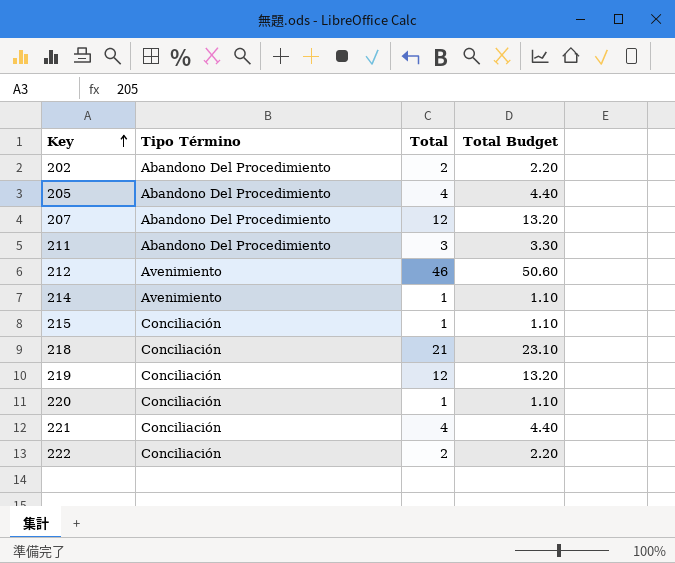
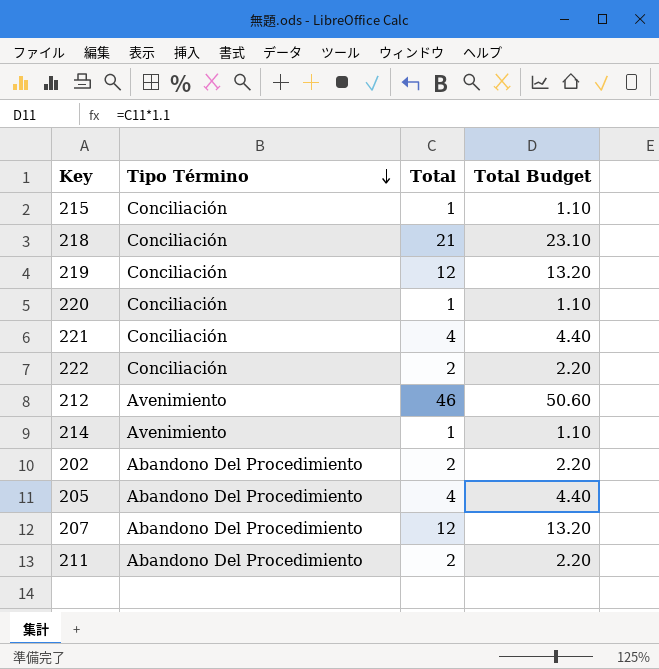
row order: Key ascending -> Tipo Término descending
211 | Total: 3 -> 2
211 | Total Budget: 3.30 -> 2.20

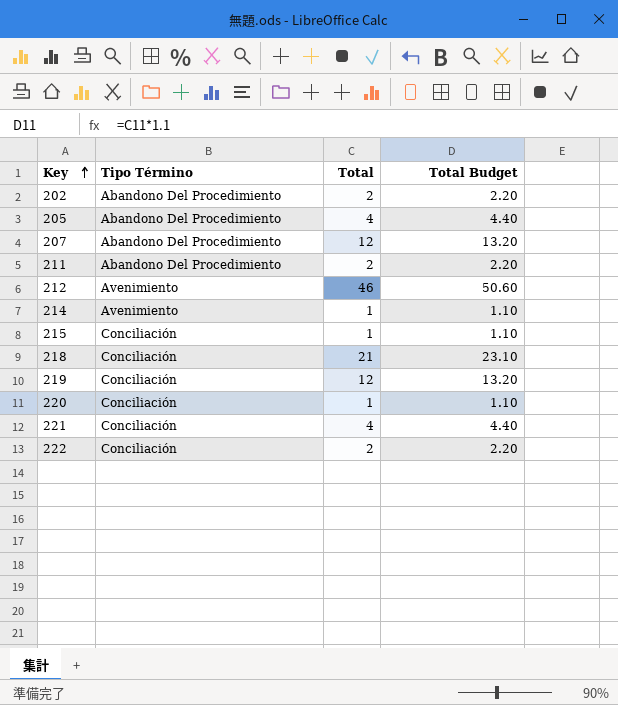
row order: Tipo Término descending -> Key ascending

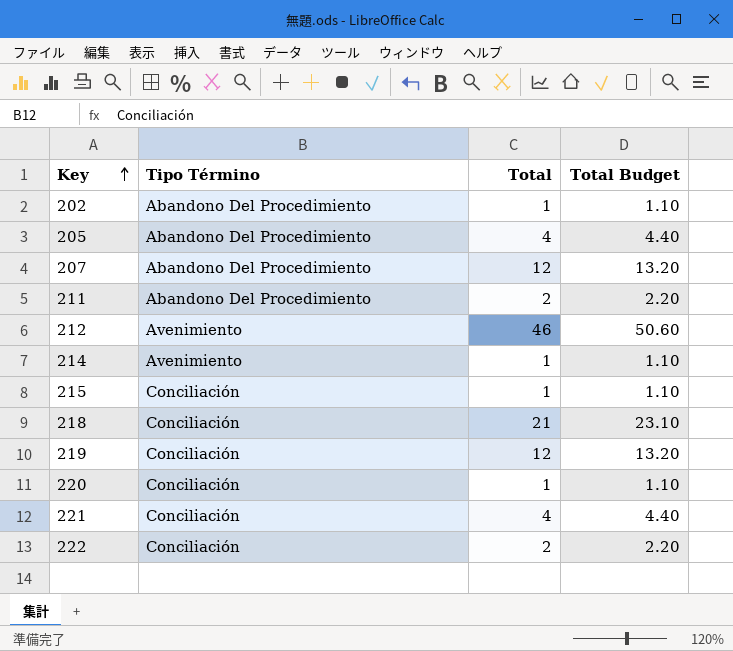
202 | Total: 2 -> 1
202 | Total Budget: 2.20 -> 1.10

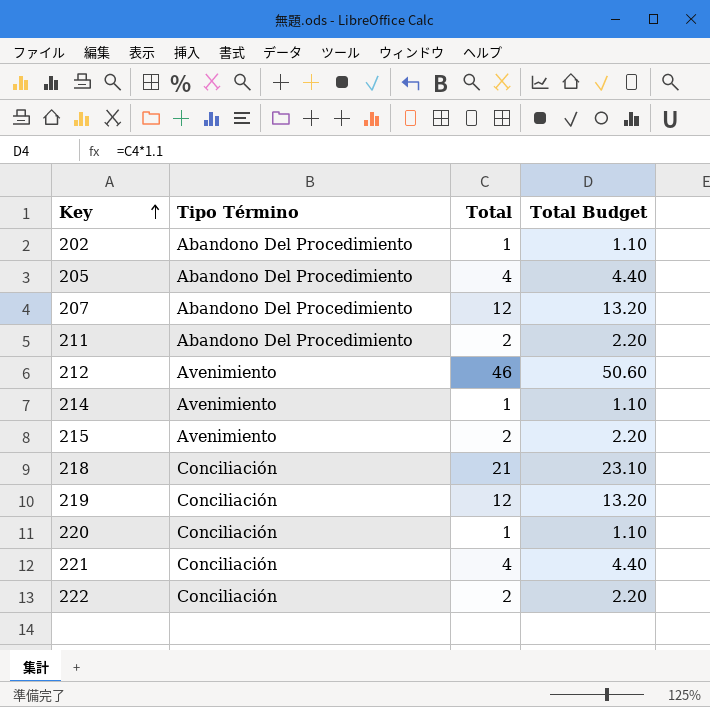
215 | Tipo Término: Conciliación -> Avenimiento
215 | Total: 1 -> 2
215 | Total Budget: 1.10 -> 2.20

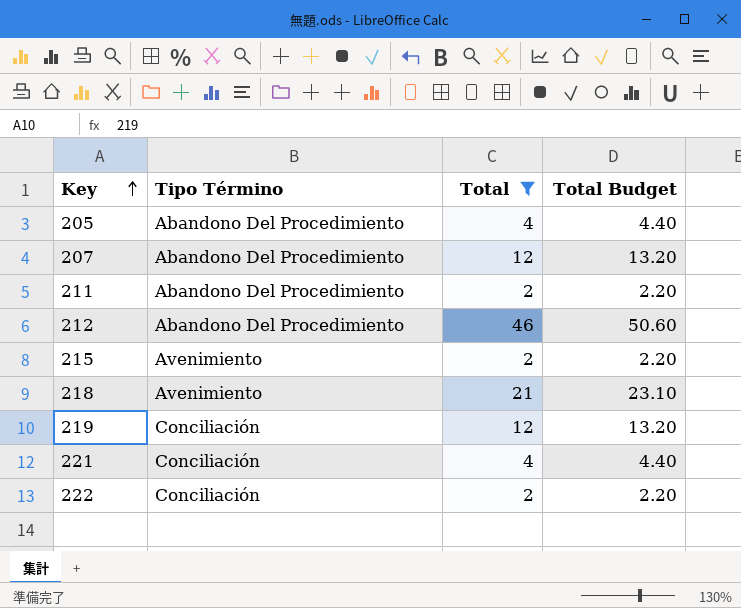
filter: none -> Total != 1
212 | Tipo Término: Avenimiento -> Abandono Del Procedimiento
218 | Tipo Término: Conciliación -> Avenimiento

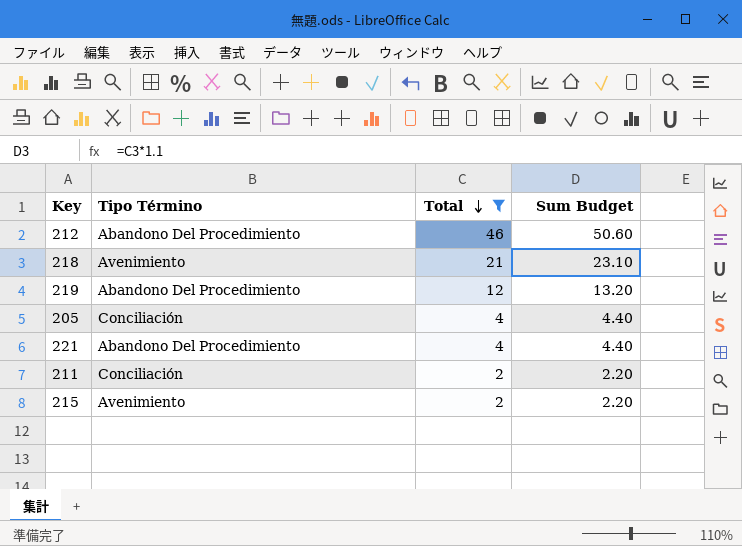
row order: Key ascending -> Total descending
column name: Total Budget -> Sum Budget
row 207: Abandono Del Procedimiento | 12 | 13.20 -> none
row 222: Conciliación | 2 | 2.20 -> none
219 | Tipo Término: Conciliación -> Abandono Del Procedimiento
205 | Tipo Término: Abandono Del Procedimiento -> Conciliación
221 | Tipo Término: Conciliación -> Abandono Del Procedimiento
211 | Tipo Término: Abandono Del Procedimiento -> Conciliación

